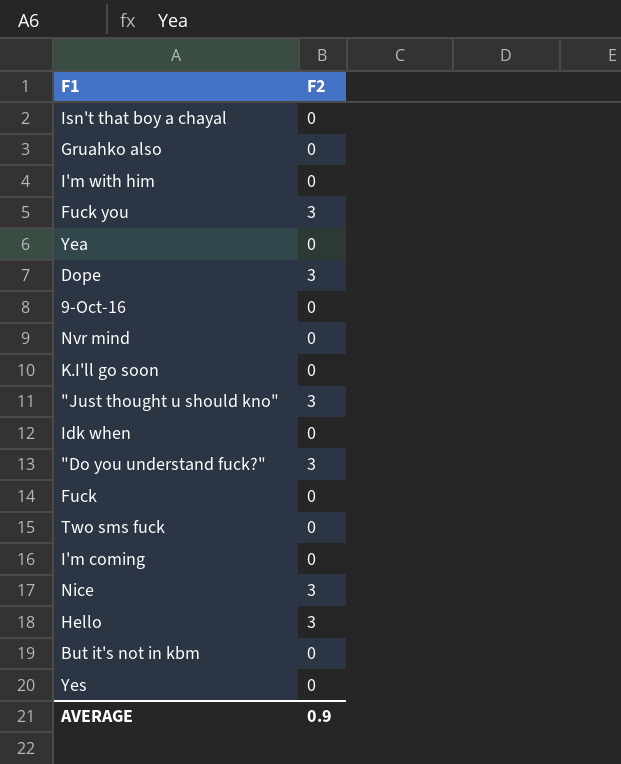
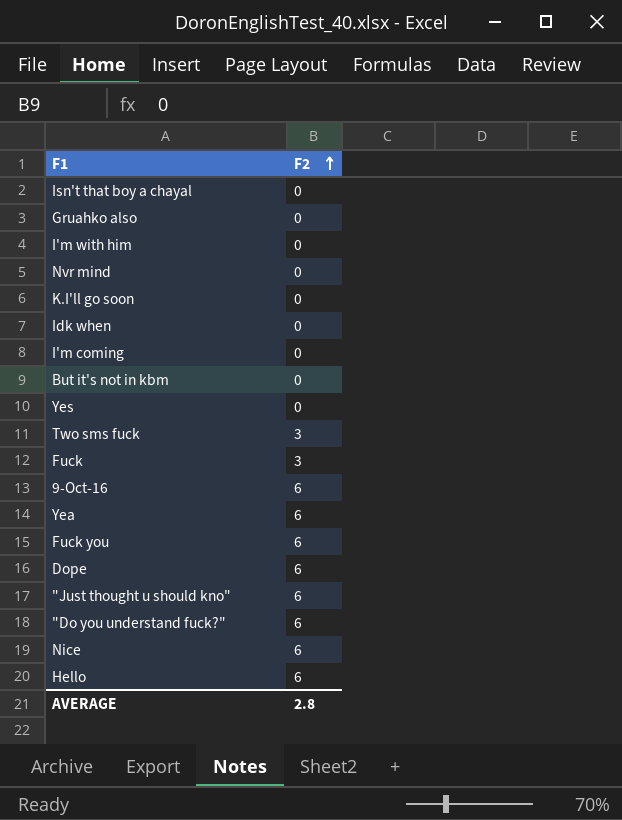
row order: none -> F2 ascending
Two sms fuck | F2: 0 -> 3
Fuck | F2: 0 -> 3
9-Oct-16 | F2: 0 -> 6
Yea | F2: 0 -> 6
Fuck you | F2: 3 -> 6
Dope | F2: 3 -> 6
"Just thought u should kno" | F2: 3 -> 6
"Do you understand fuck?" | F2: 3 -> 6
Nice | F2: 3 -> 6
Hello | F2: 3 -> 6
AVERAGE | F2: 0.9 -> 2.8

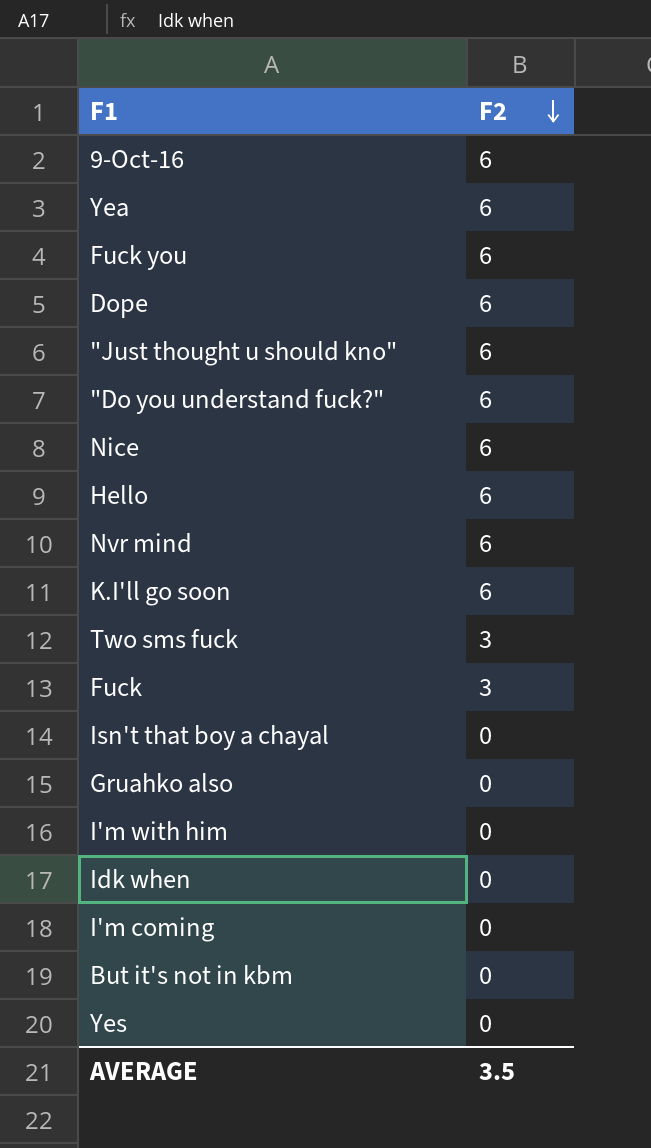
row order: F2 ascending -> F2 descending
Nvr mind | F2: 0 -> 6
K.I'll go soon | F2: 0 -> 6
AVERAGE | F2: 2.8 -> 3.5

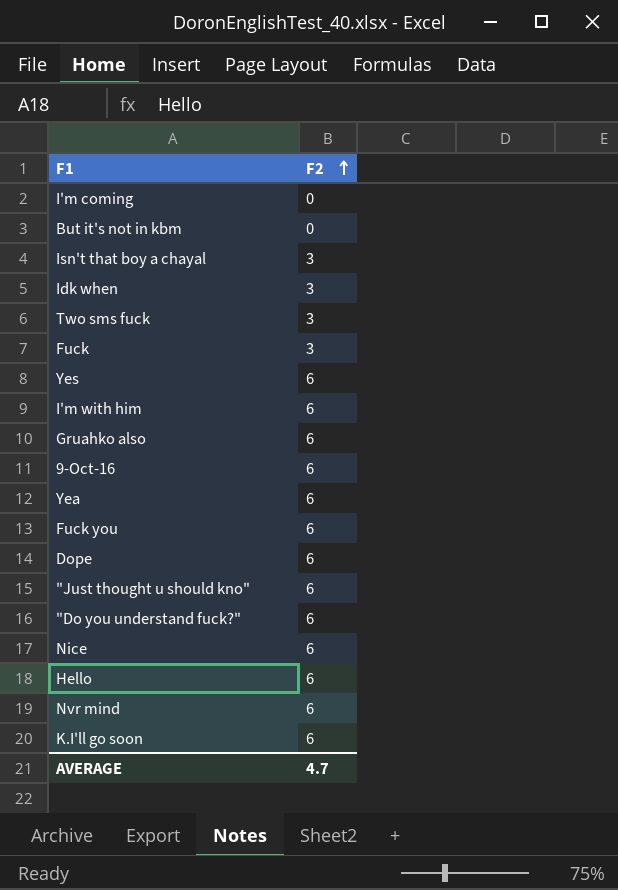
row order: F2 descending -> F2 ascending
Isn't that boy a chayal | F2: 0 -> 3
Idk when | F2: 0 -> 3
Yes | F2: 0 -> 6
I'm with him | F2: 0 -> 6
Gruahko also | F2: 0 -> 6
AVERAGE | F2: 3.5 -> 4.7

